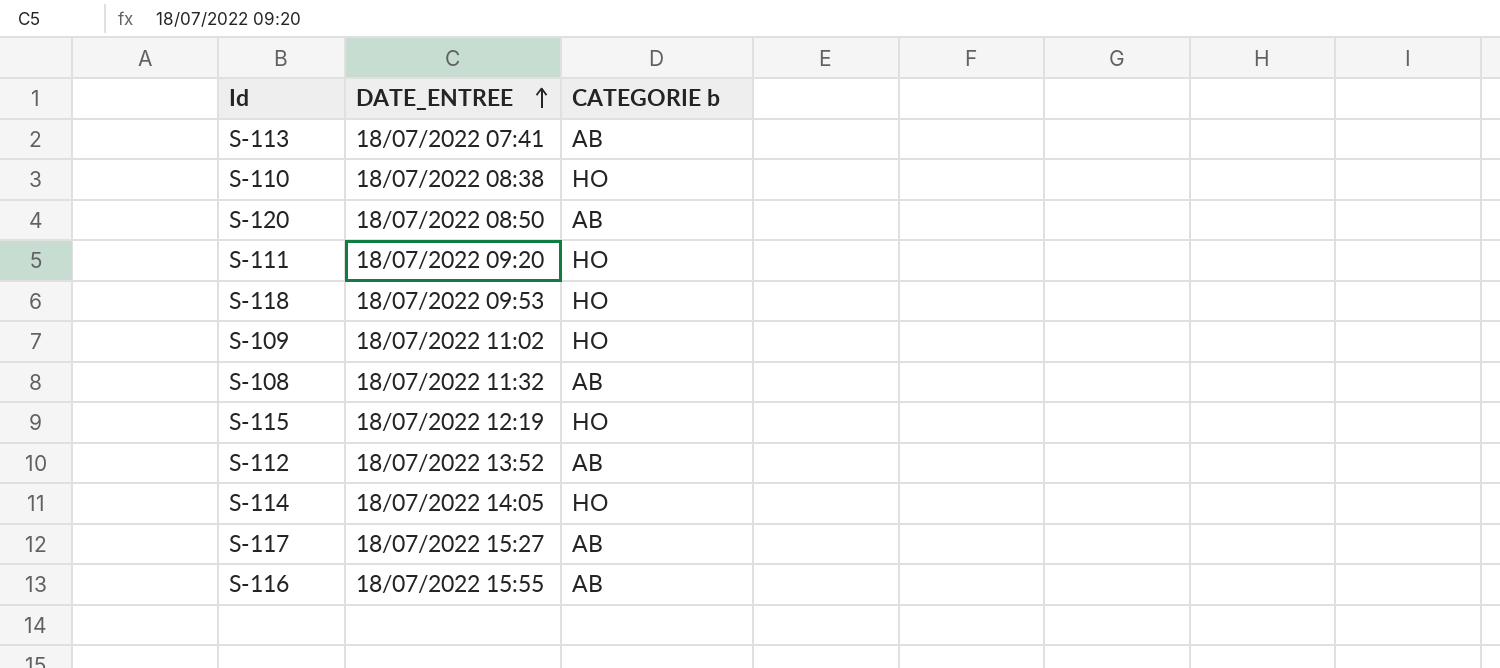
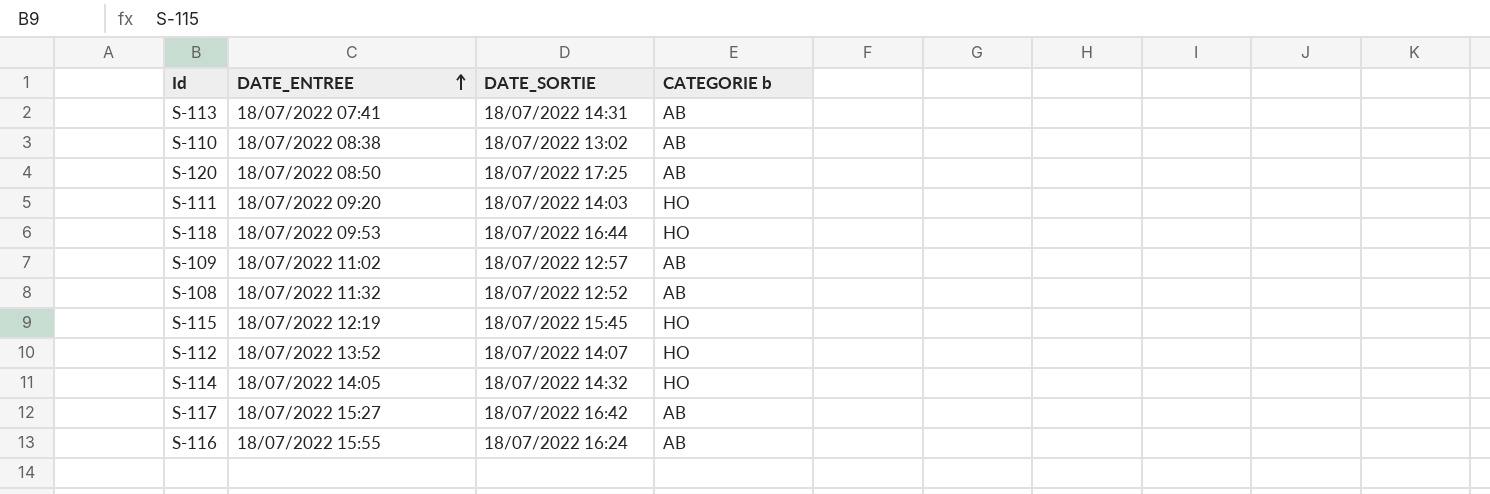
column DATE_SORTIE | position: none -> 3
S-110 | CATEGORIE b: HO -> AB
S-109 | CATEGORIE b: HO -> AB
S-112 | CATEGORIE b: AB -> HO

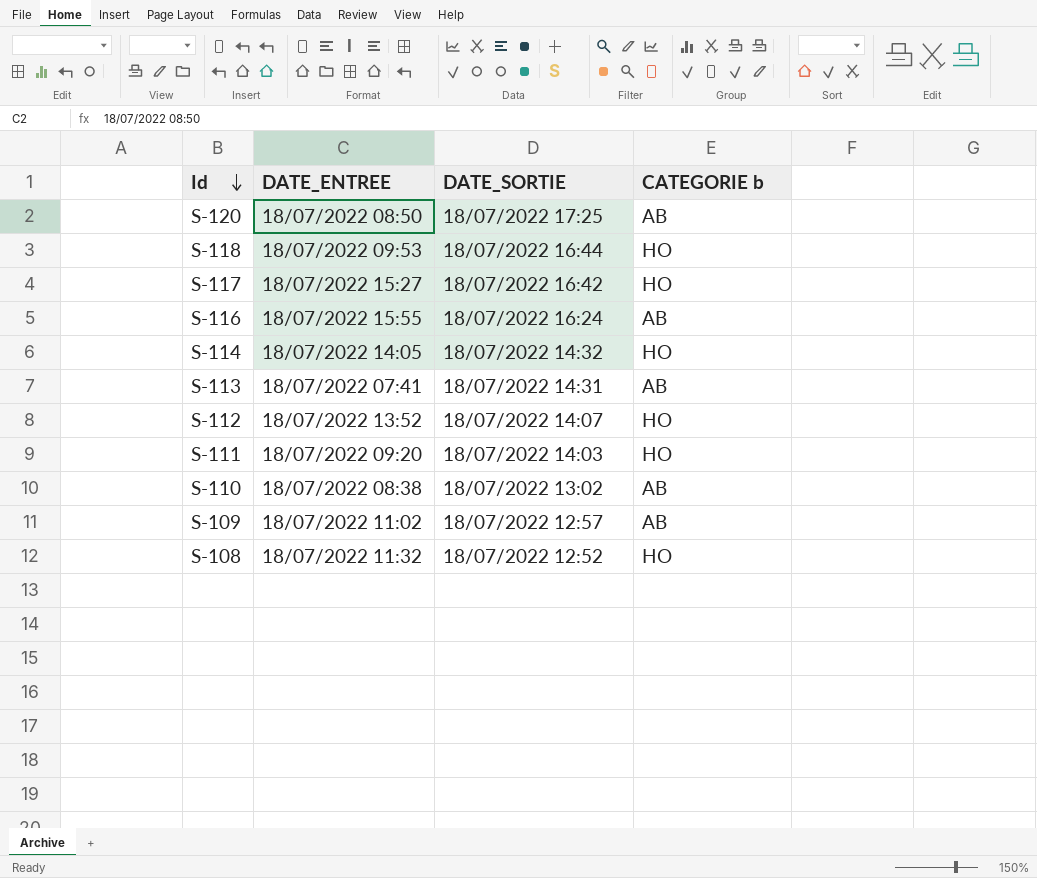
row order: DATE_ENTREE ascending -> Id descending
row S-115: 18/07/2022 12:19 | 18/07/2022 15:45 | HO -> none
S-117 | CATEGORIE b: AB -> HO
S-108 | CATEGORIE b: AB -> HO

